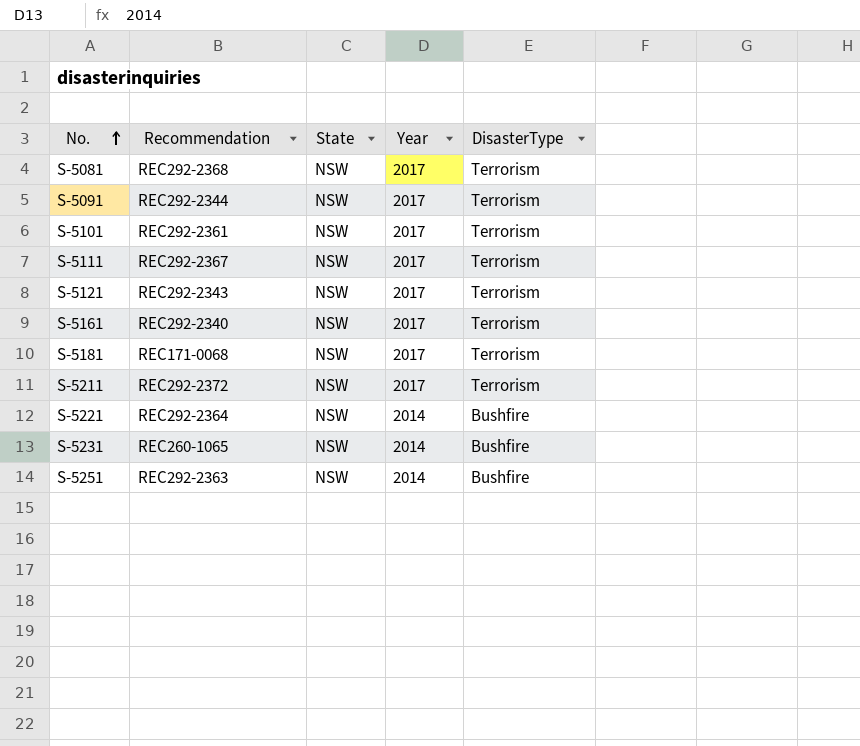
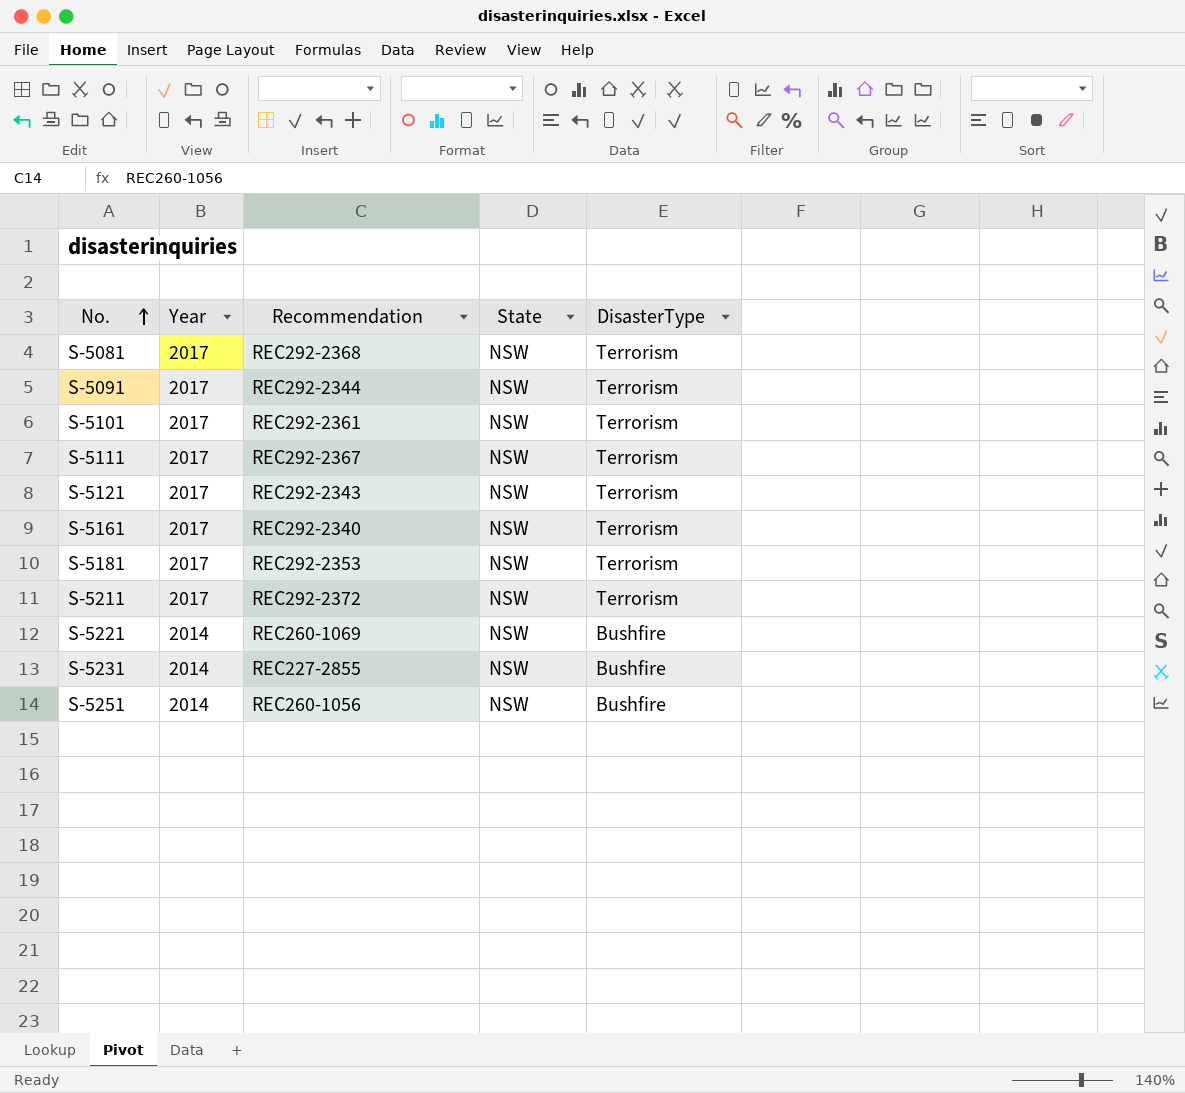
column Year | position: 4 -> 2
S-5181 | Recommendation: REC171-0068 -> REC292-2353
S-5221 | Recommendation: REC292-2364 -> REC260-1069
S-5231 | Recommendation: REC260-1065 -> REC227-2855
S-5251 | Recommendation: REC292-2363 -> REC260-1056

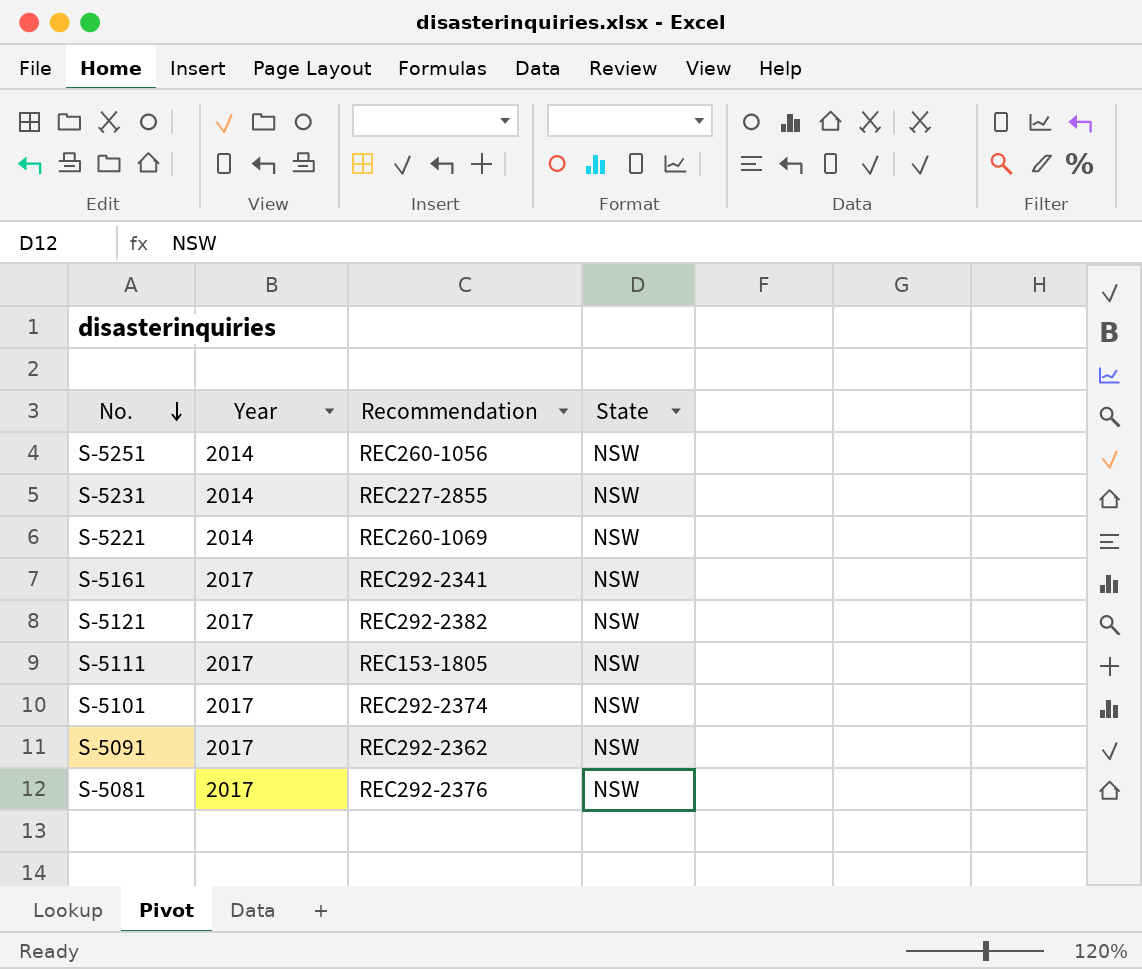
row order: No. ascending -> No. descending
column DisasterType | position: 5 -> none
row S-5181: 2017 | REC292-2353 | NSW | Terrorism -> none
row S-5211: 2017 | REC292-2372 | NSW | Terrorism -> none
S-5161 | Recommendation: REC292-2340 -> REC292-2341
S-5121 | Recommendation: REC292-2343 -> REC292-2382
S-5111 | Recommendation: REC292-2367 -> REC153-1805
S-5101 | Recommendation: REC292-2361 -> REC292-2374
S-5091 | Recommendation: REC292-2344 -> REC292-2362
S-5081 | Recommendation: REC292-2368 -> REC292-2376

